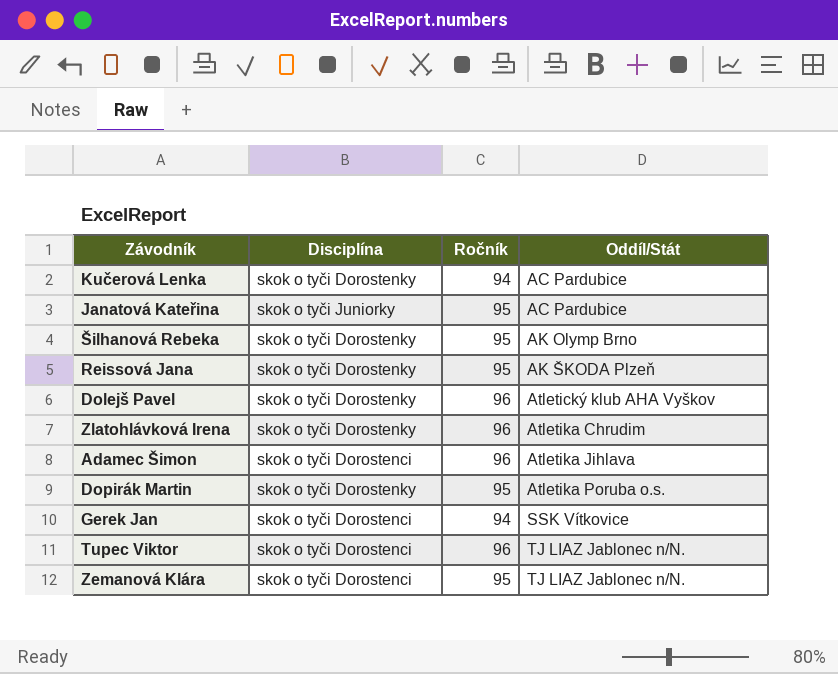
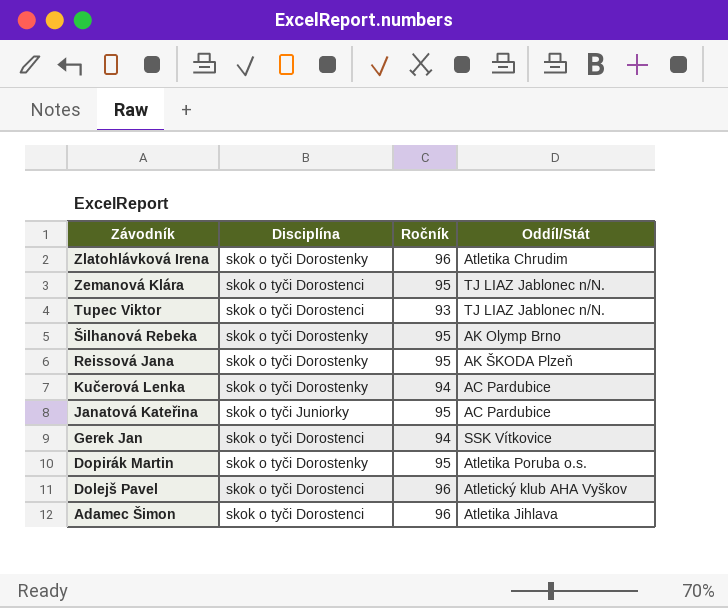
row order: Oddíl/Stát ascending -> Závodník descending
Tupec Viktor | Ročník: 96 -> 93
Dolejš Pavel | Disciplína: skok o tyči Dorostenky -> skok o tyči Dorostenci

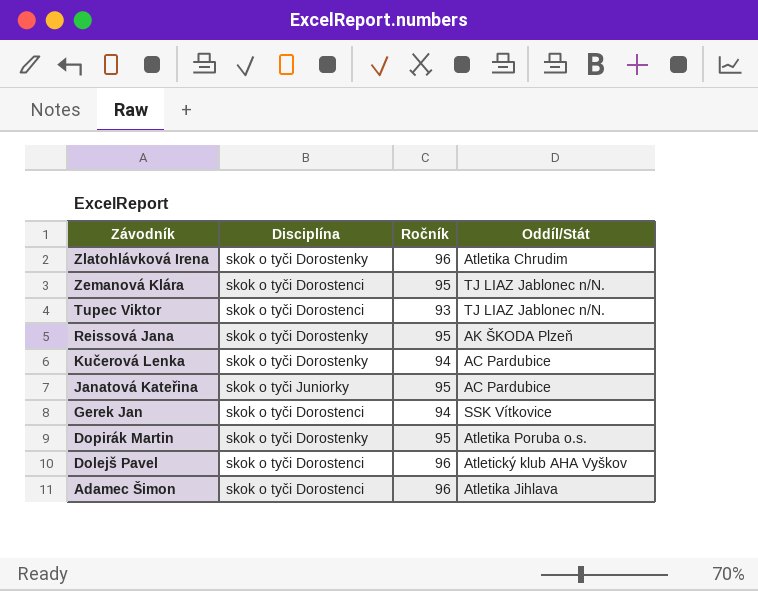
row Šilhanová Rebeka: skok o tyči Dorostenky | 95 | AK Olymp Brno -> none

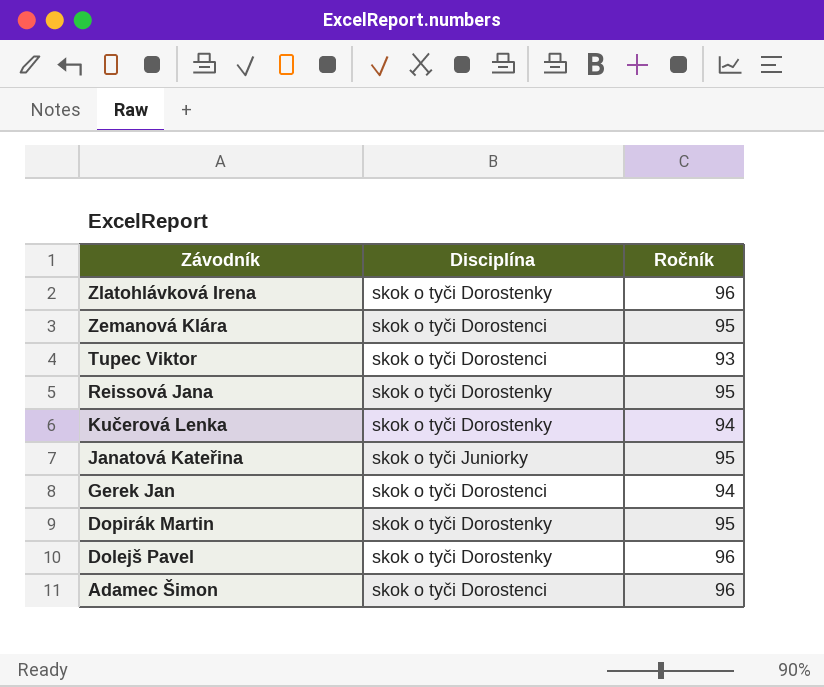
column Oddíl/Stát | position: 4 -> none
Dolejš Pavel | Disciplína: skok o tyči Dorostenci -> skok o tyči Dorostenky

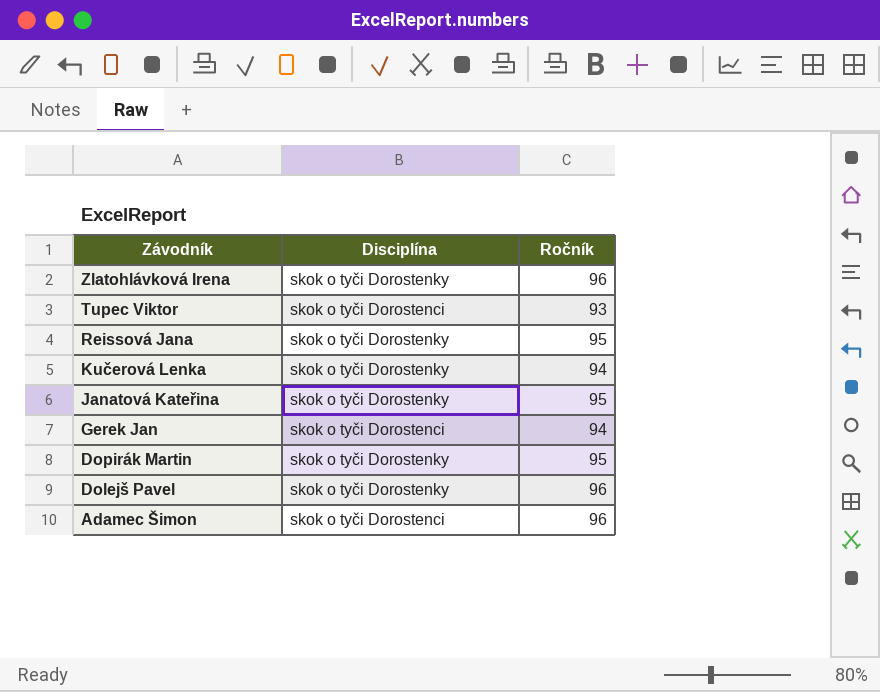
row Zemanová Klára: skok o tyči Dorostenci | 95 -> none
Janatová Kateřina | Disciplína: skok o tyči Juniorky -> skok o tyči Dorostenky

